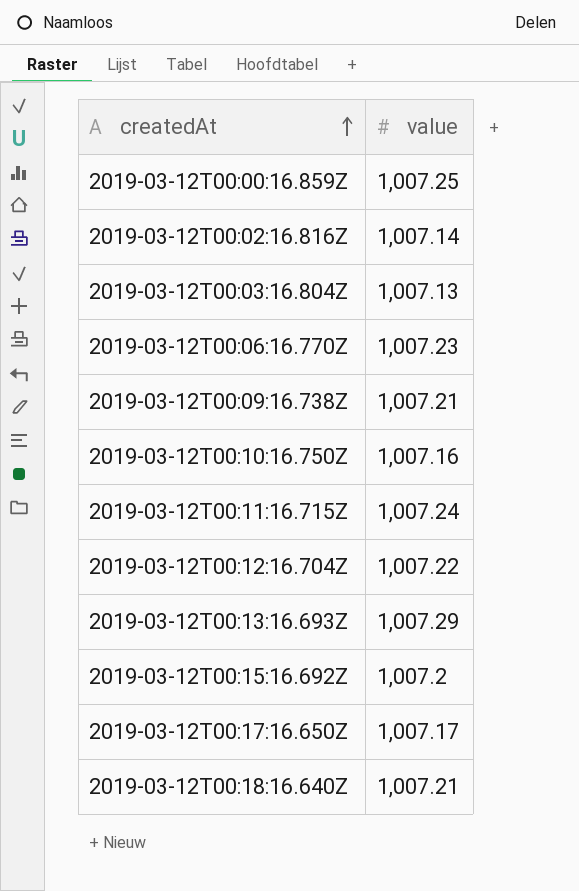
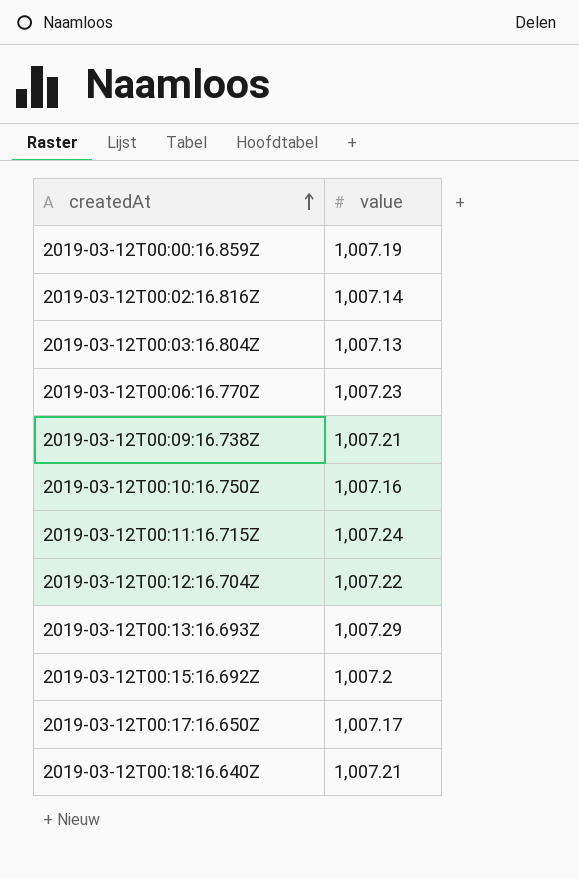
2019-03-12T00:00:16.859Z | value: 1,007.25 -> 1,007.19

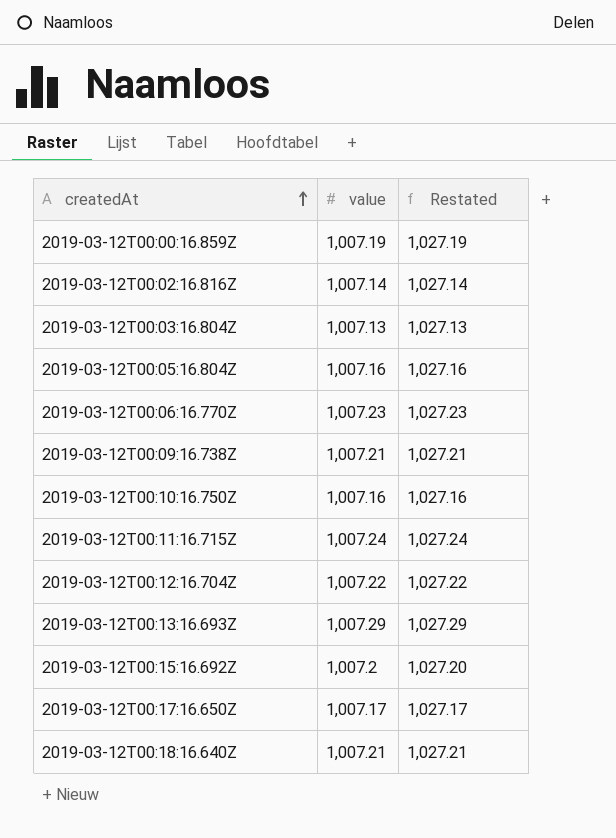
column Restated | formula: none -> [value] + 20
row 2019-03-12T00:05:16.804Z: none -> 1,007.16 | 1,027.16

